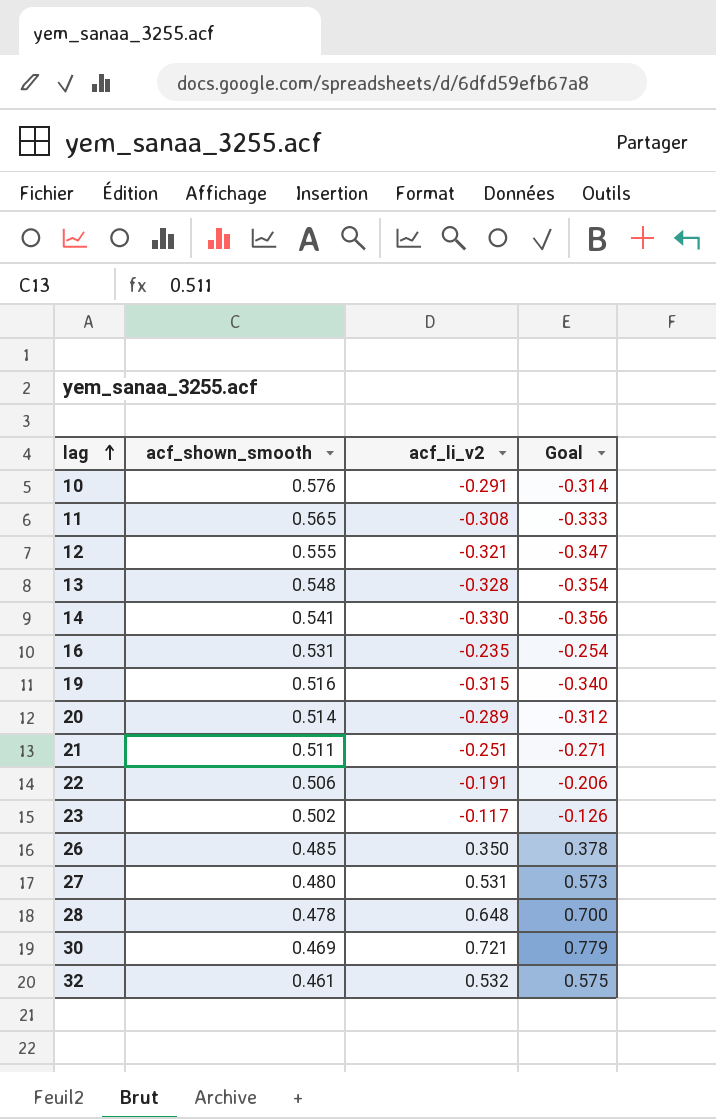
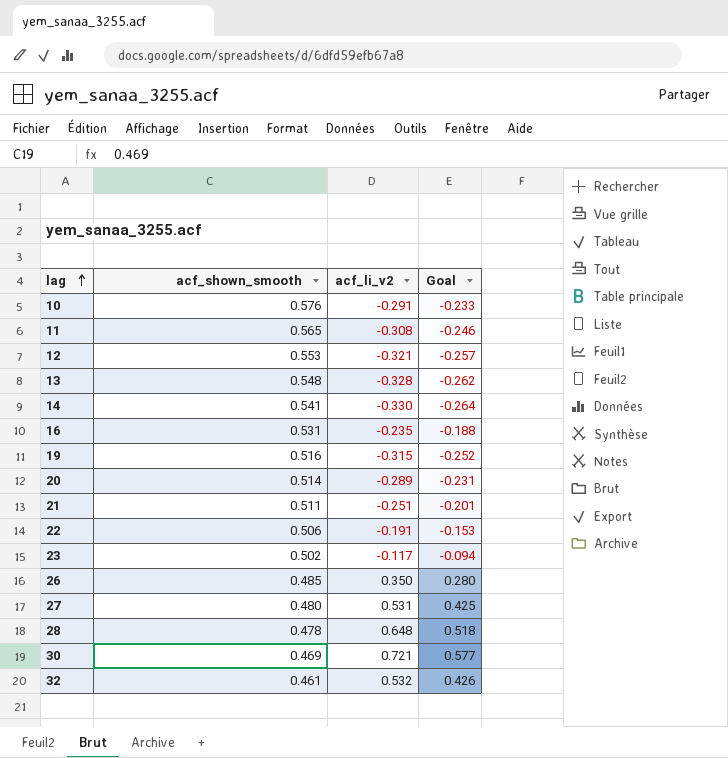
column Goal | formula: [acf_li_v2] * 1.08 -> [acf_li_v2] * 0.8
12 | acf_shown_smooth: 0.555 -> 0.553

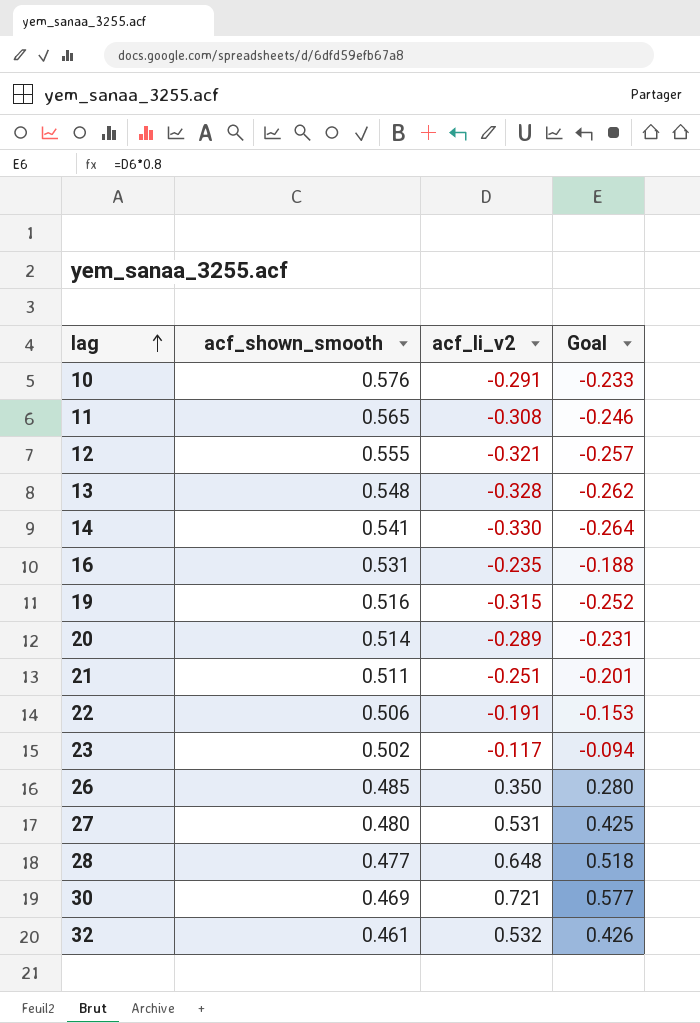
12 | acf_shown_smooth: 0.553 -> 0.555
28 | acf_shown_smooth: 0.478 -> 0.477

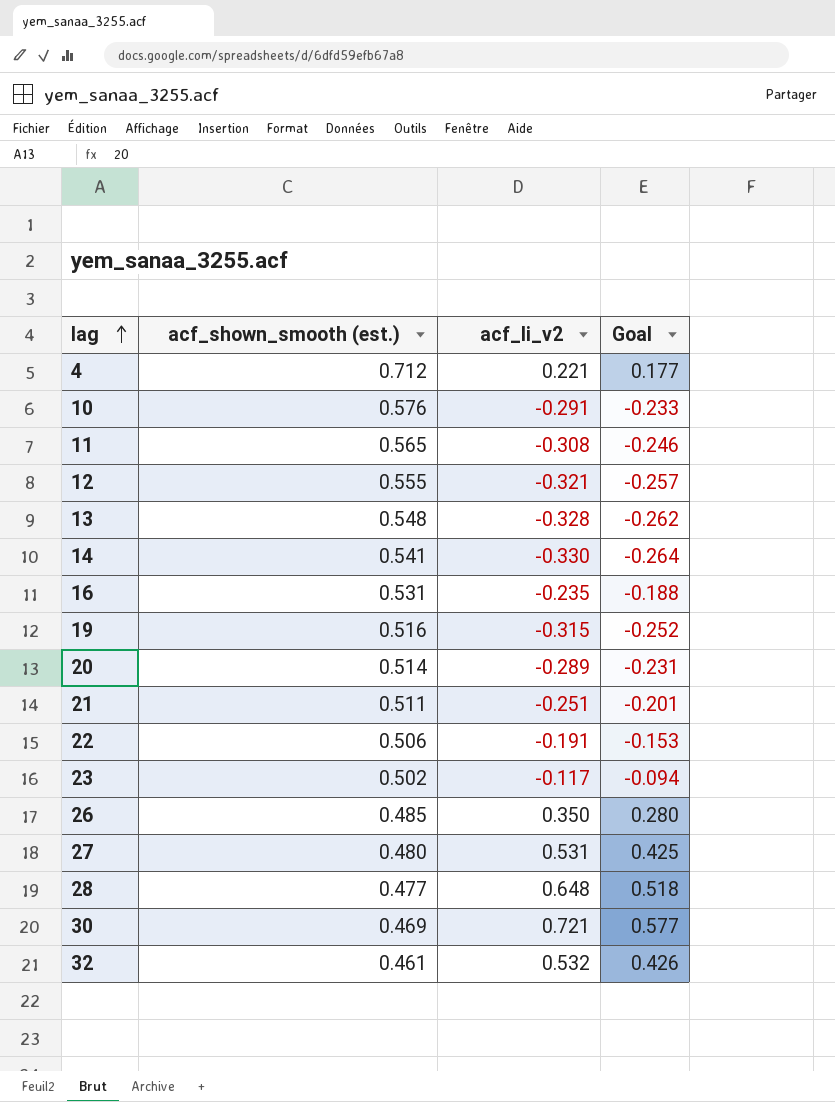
column name: acf_shown_smooth -> acf_shown_smooth (est.)
row 4: none -> 0.712 | 0.221 | 0.177

